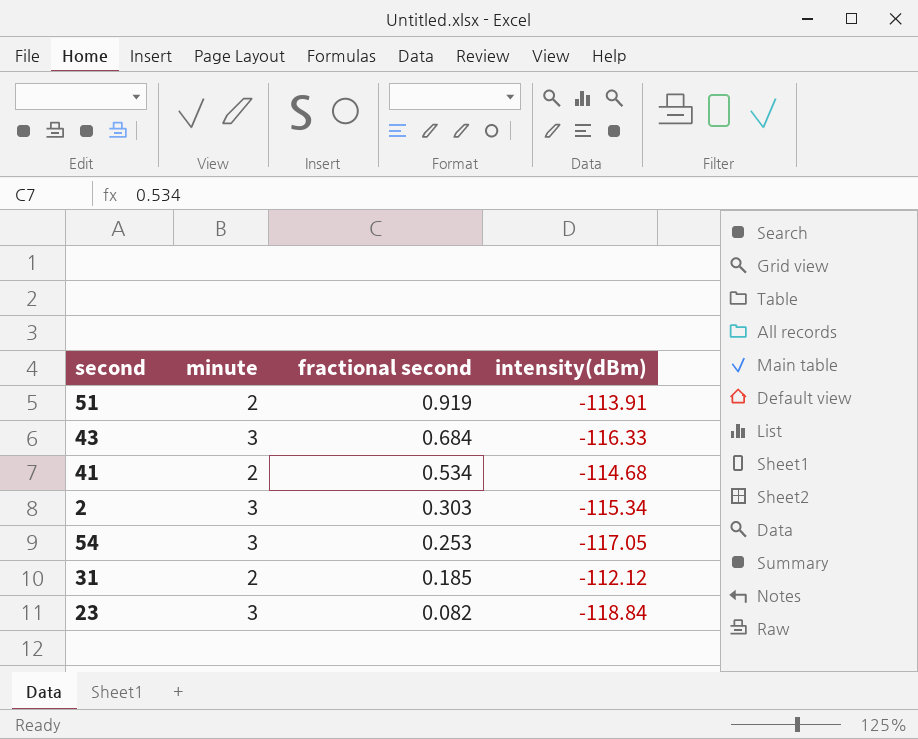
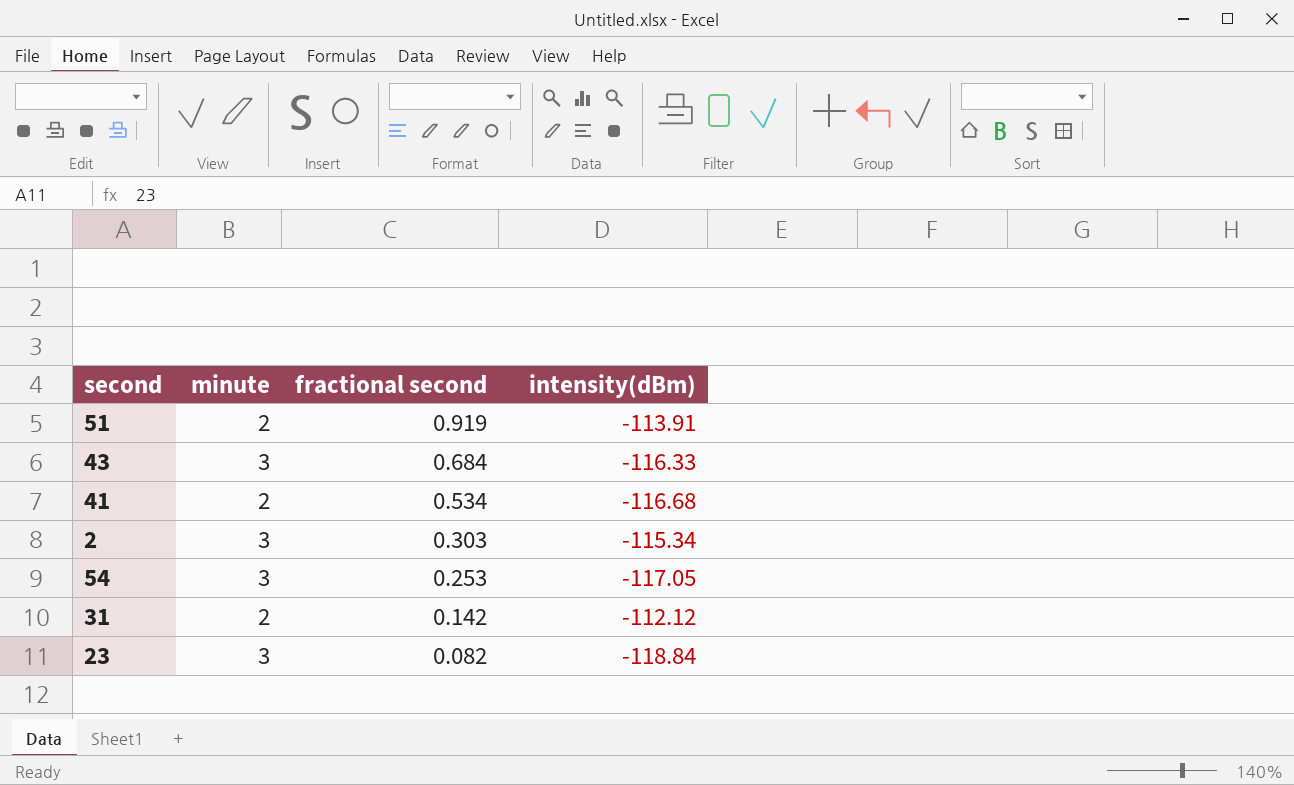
41 | intensity(dBm): -114.68 -> -116.68
31 | fractional second: 0.185 -> 0.142

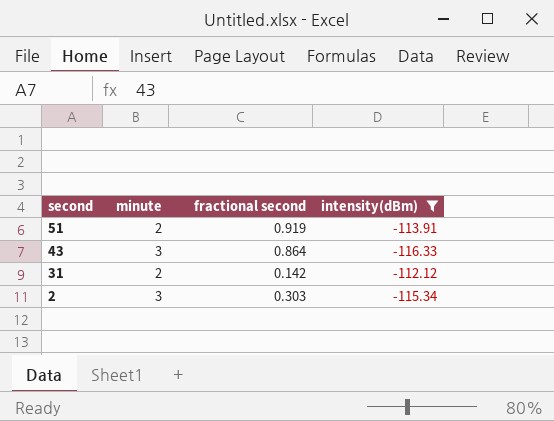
filter: none -> intensity(dBm) >= -116.33
row order: fractional second descending -> second descending
43 | fractional second: 0.684 -> 0.864

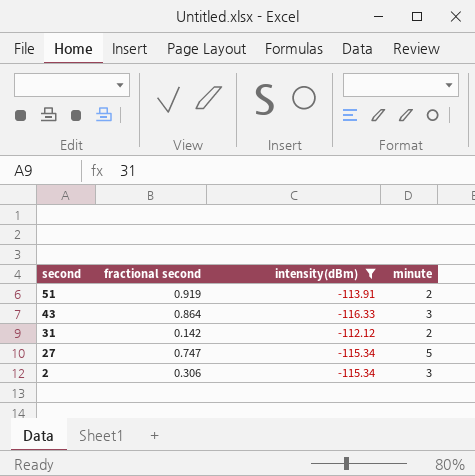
column minute | position: 2 -> 4
row 27: none -> 0.747 | -115.34 | 5
2 | fractional second: 0.303 -> 0.306

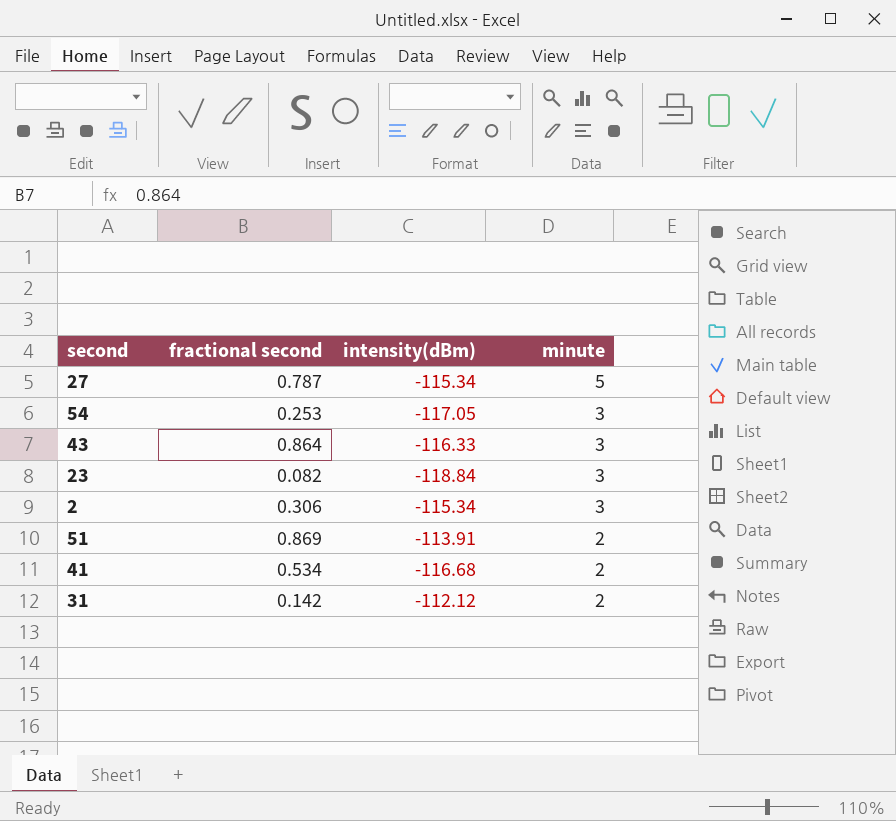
filter: intensity(dBm) >= -116.33 -> none
row order: second descending -> minute descending
27 | fractional second: 0.747 -> 0.787
51 | fractional second: 0.919 -> 0.869

